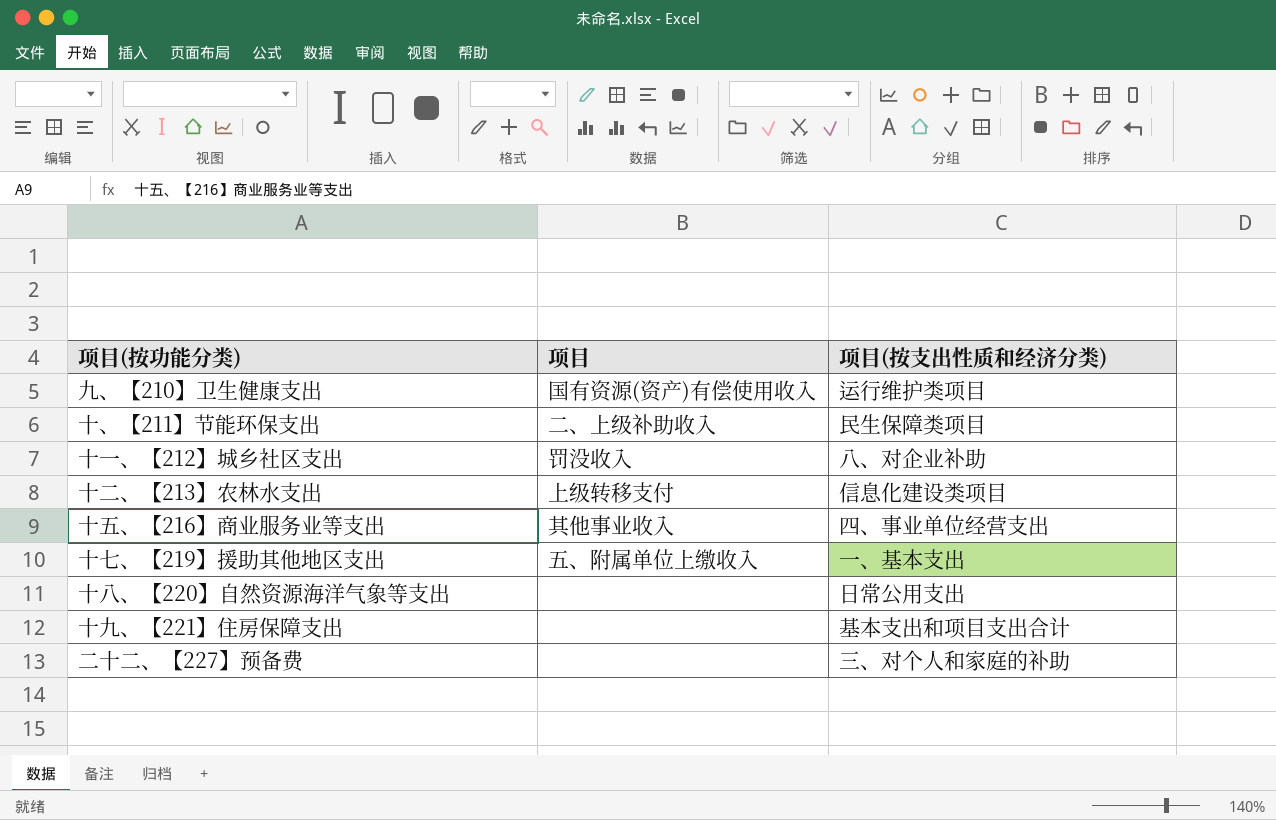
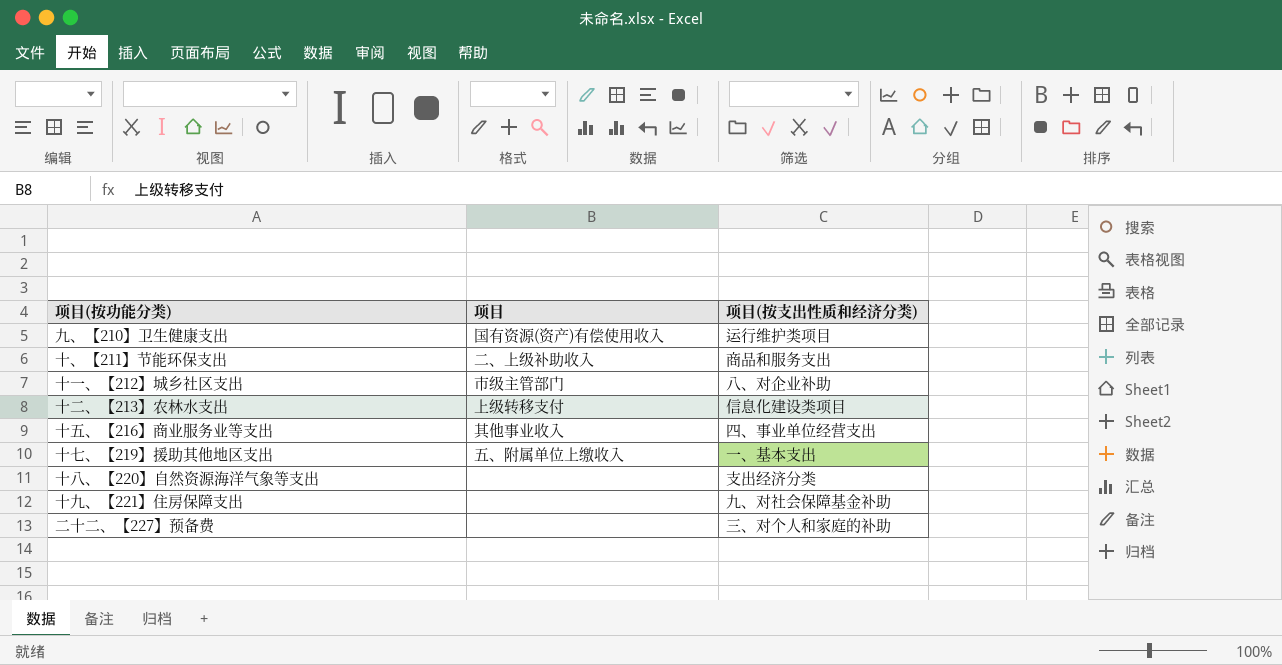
十、【211】节能环保支出 | 项目(按支出性质和经济分类): 民生保障类项目 -> 商品和服务支出
十一、【212】城乡社区支出 | 项目: 罚没收入 -> 市级主管部门
十八、【220】自然资源海洋气象等支出 | 项目(按支出性质和经济分类): 日常公用支出 -> 支出经济分类
十九、【221】住房保障支出 | 项目(按支出性质和经济分类): 基本支出和项目支出合计 -> 九、对社会保障基金补助

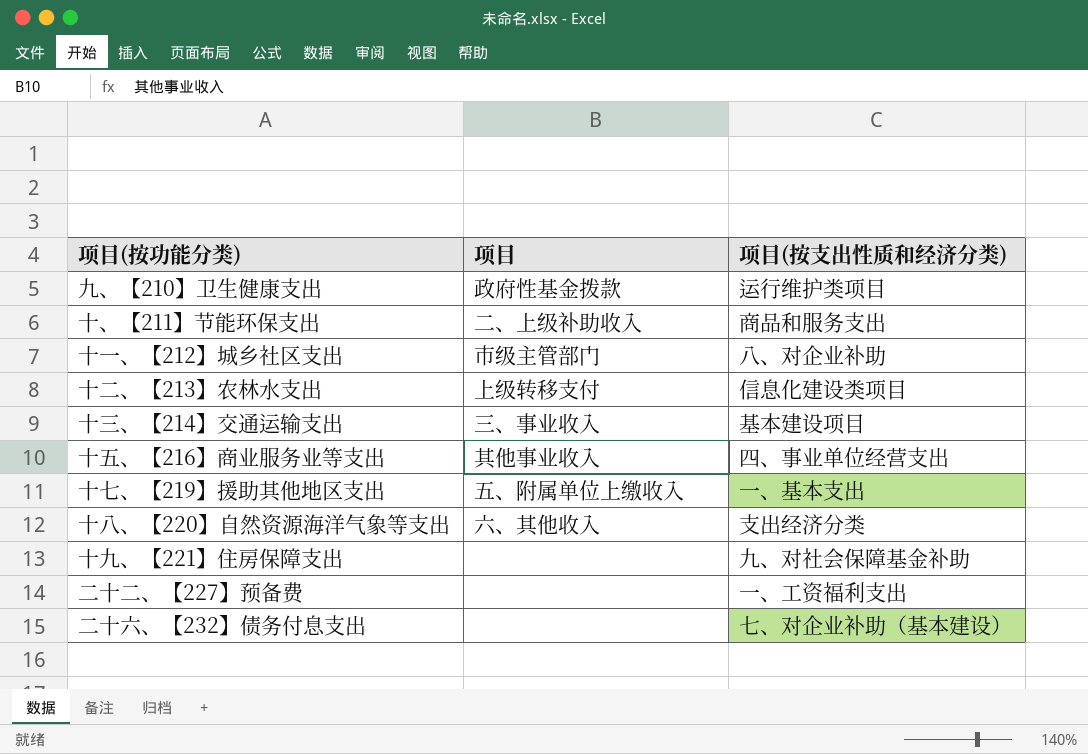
九、【210】卫生健康支出 | 项目: 国有资源(资产)有偿使用收入 -> 政府性基金拨款
row 十三、【214】交通运输支出: none -> 三、事业收入 | 基本建设项目
十八、【220】自然资源海洋气象等支出 | 项目: none -> 六、其他收入
二十二、【227】预备费 | 项目(按支出性质和经济分类): 三、对个人和家庭的补助 -> 一、工资福利支出
row 二十六、【232】债务付息支出: none -> none | 七、对企业补助（基本建设）

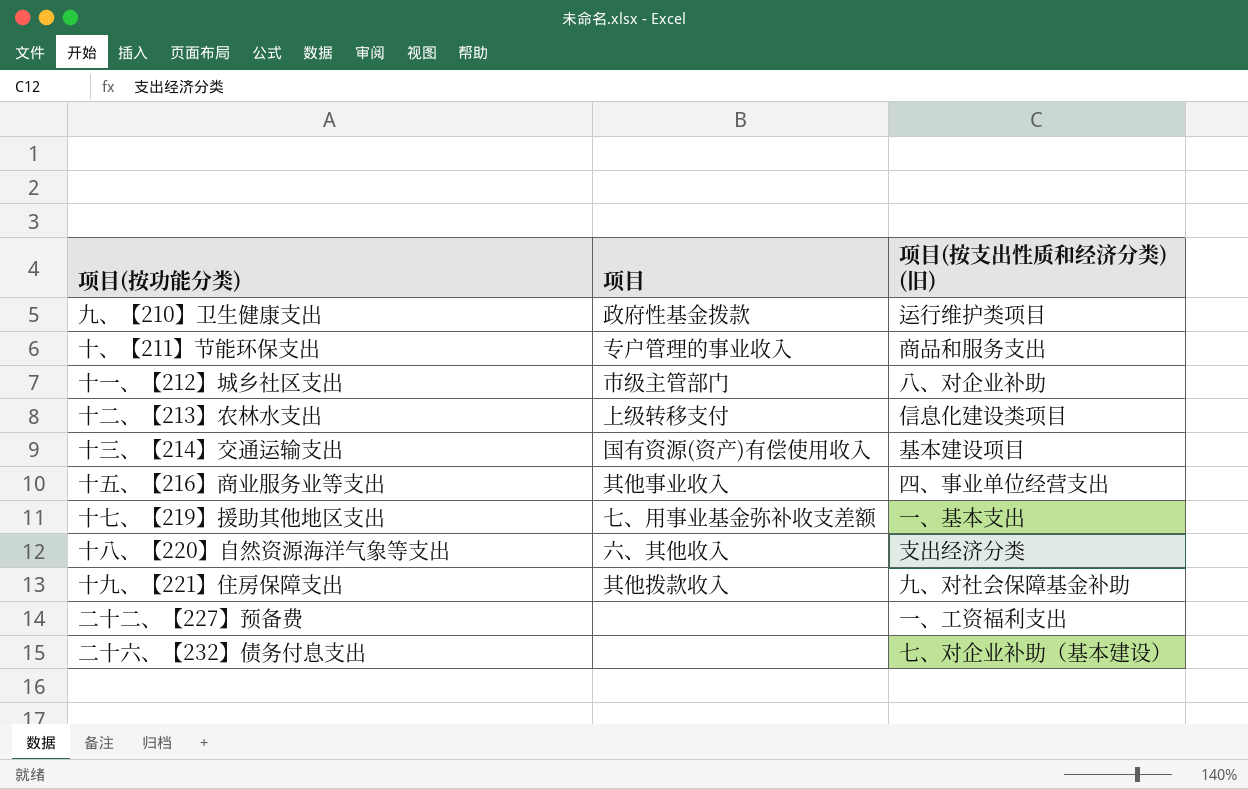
column name: 项目(按支出性质和经济分类) -> 项目(按支出性质和经济分类) (旧)
十、【211】节能环保支出 | 项目: 二、上级补助收入 -> 专户管理的事业收入
十三、【214】交通运输支出 | 项目: 三、事业收入 -> 国有资源(资产)有偿使用收入
十七、【219】援助其他地区支出 | 项目: 五、附属单位上缴收入 -> 七、用事业基金弥补收支差额
十九、【221】住房保障支出 | 项目: none -> 其他拨款收入

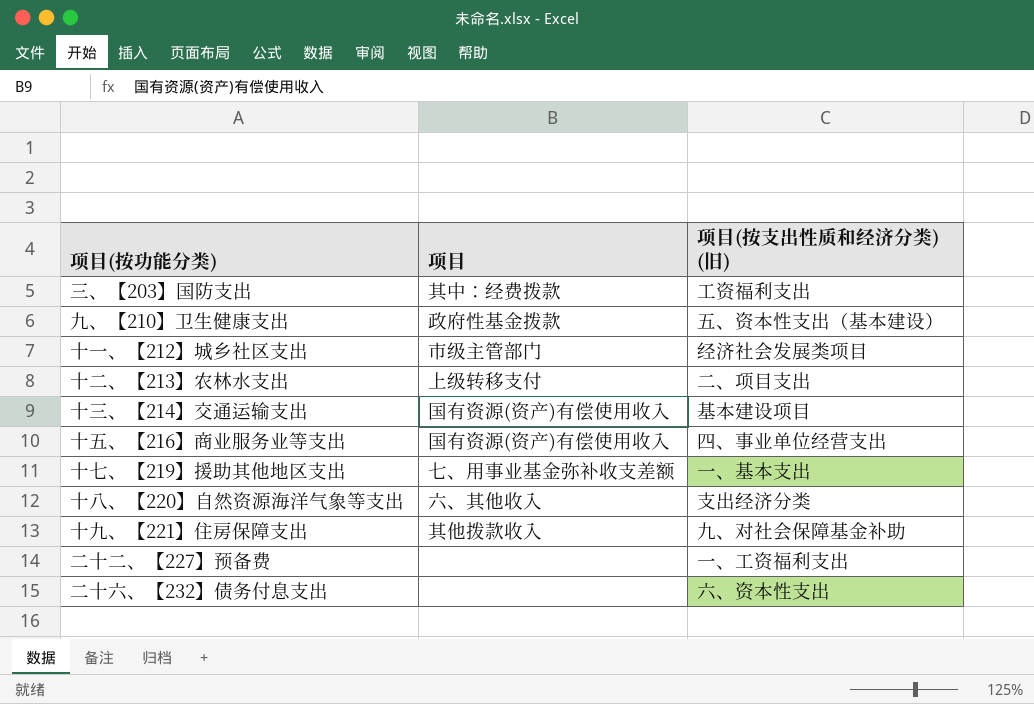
row 十、【211】节能环保支出: 专户管理的事业收入 | 商品和服务支出 -> none
row 三、【203】国防支出: none -> 其中：经费拨款 | 工资福利支出
九、【210】卫生健康支出 | 项目(按支出性质和经济分类) (旧): 运行维护类项目 -> 五、资本性支出（基本建设）
十一、【212】城乡社区支出 | 项目(按支出性质和经济分类) (旧): 八、对企业补助 -> 经济社会发展类项目
十二、【213】农林水支出 | 项目(按支出性质和经济分类) (旧): 信息化建设类项目 -> 二、项目支出
十五、【216】商业服务业等支出 | 项目: 其他事业收入 -> 国有资源(资产)有偿使用收入
二十六、【232】债务付息支出 | 项目(按支出性质和经济分类) (旧): 七、对企业补助（基本建设） -> 六、资本性支出

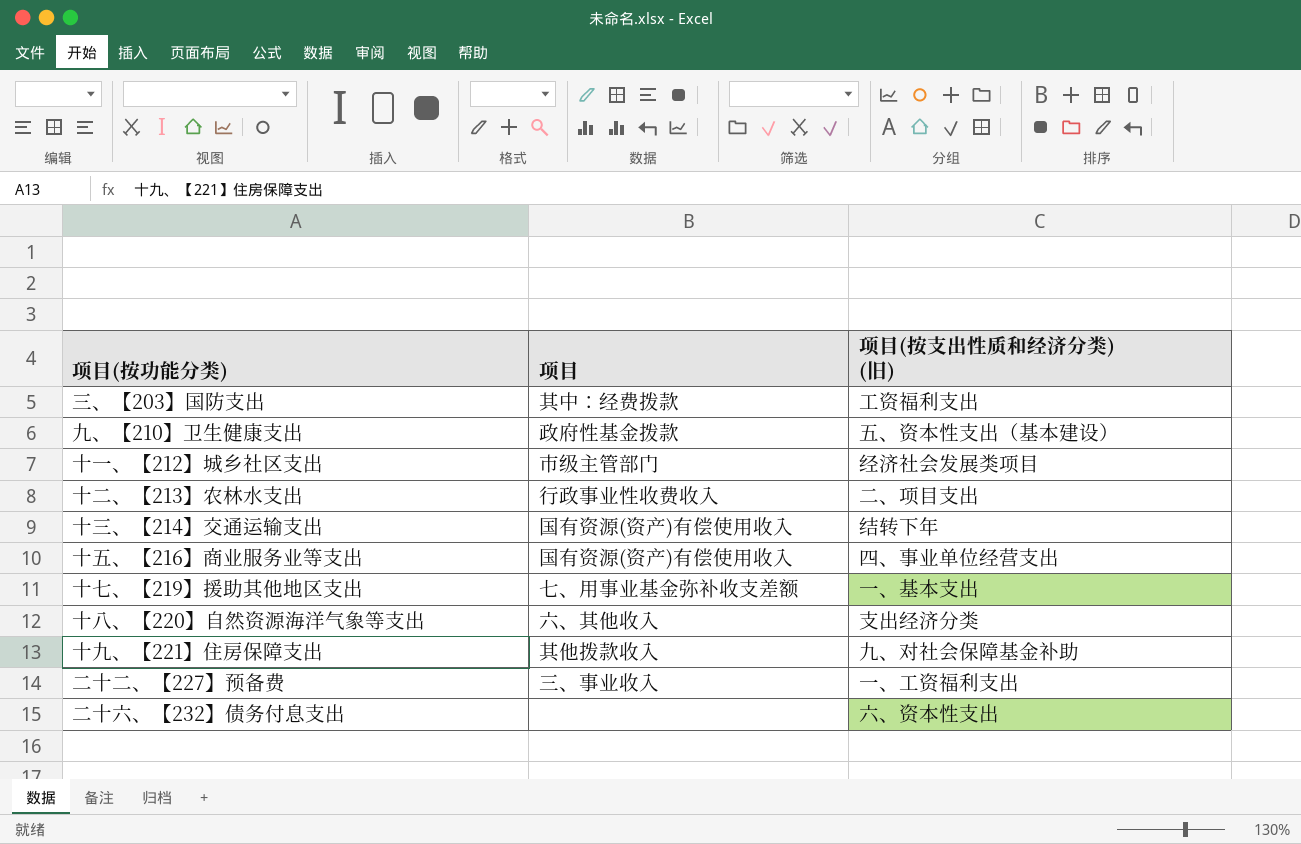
十二、【213】农林水支出 | 项目: 上级转移支付 -> 行政事业性收费收入
十三、【214】交通运输支出 | 项目(按支出性质和经济分类) (旧): 基本建设项目 -> 结转下年
二十二、【227】预备费 | 项目: none -> 三、事业收入

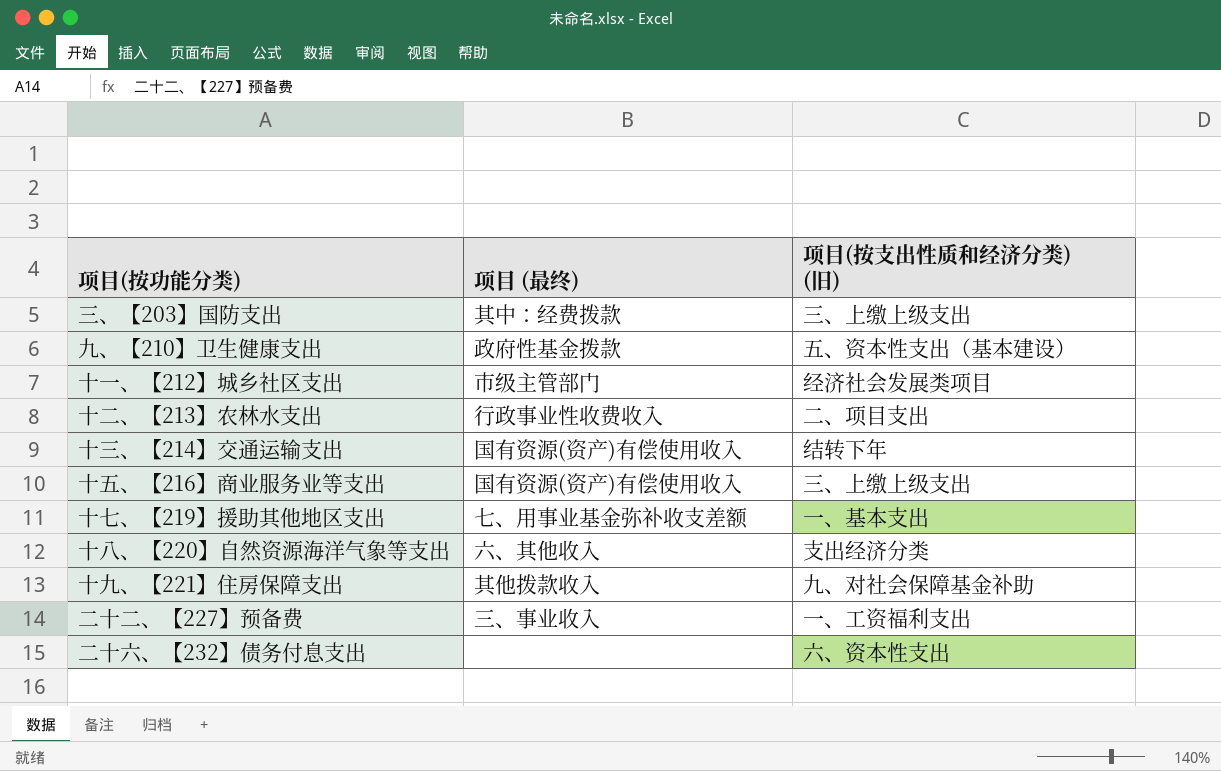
column name: 项目 -> 项目 (最终)
三、【203】国防支出 | 项目(按支出性质和经济分类) (旧): 工资福利支出 -> 三、上缴上级支出
十五、【216】商业服务业等支出 | 项目(按支出性质和经济分类) (旧): 四、事业单位经营支出 -> 三、上缴上级支出

